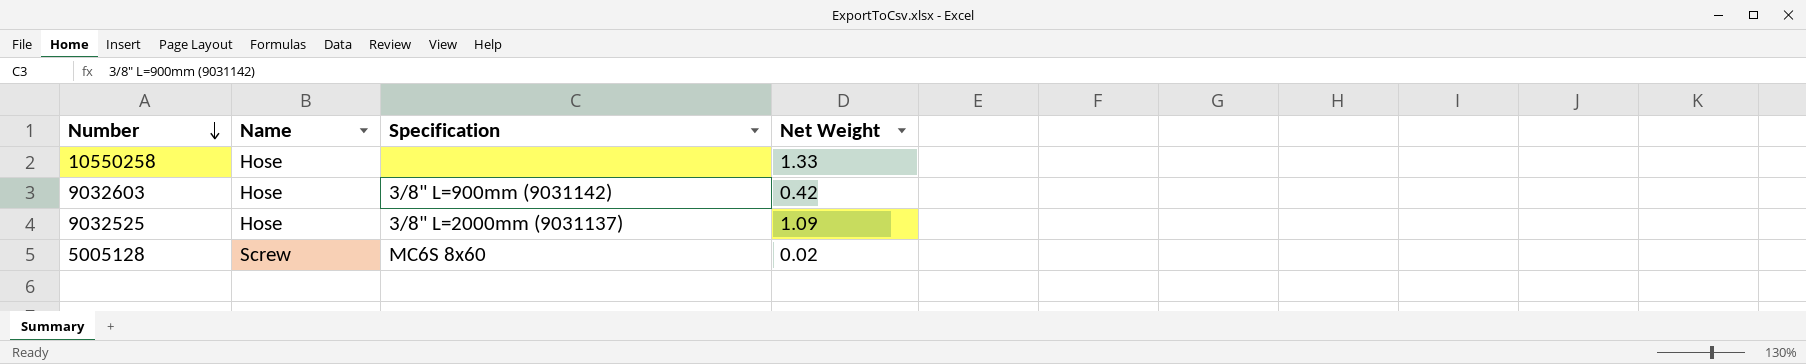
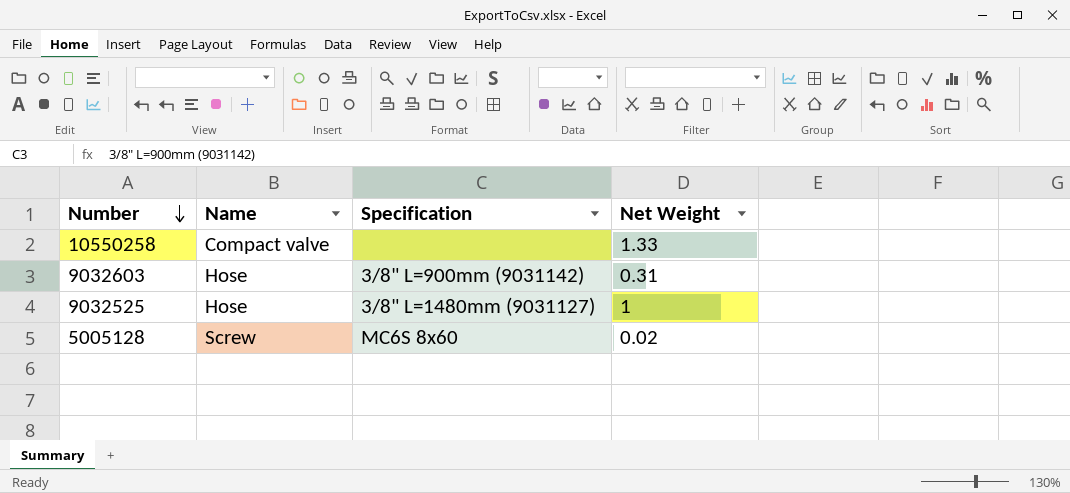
10550258 | Name: Hose -> Compact valve
9032603 | Net Weight: 0.42 -> 0.31
9032525 | Specification: 3/8" L=2000mm (9031137) -> 3/8" L=1480mm (9031127)
9032525 | Net Weight: 1.09 -> 1

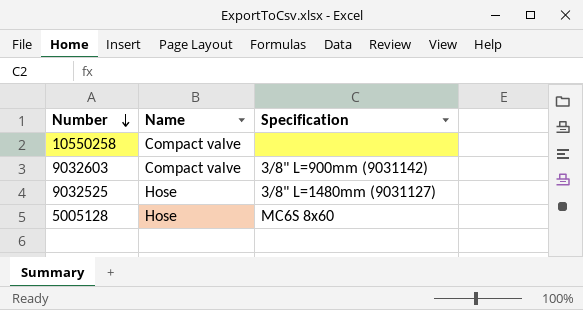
column Net Weight | position: 4 -> none
9032603 | Name: Hose -> Compact valve
5005128 | Name: Screw -> Hose

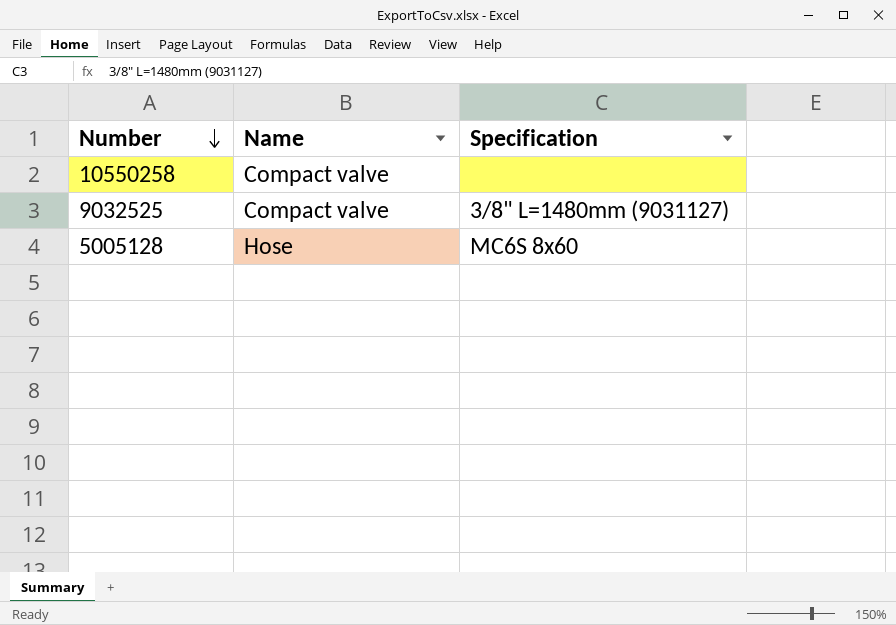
row 9032603: Compact valve | 3/8" L=900mm (9031142) -> none
9032525 | Name: Hose -> Compact valve

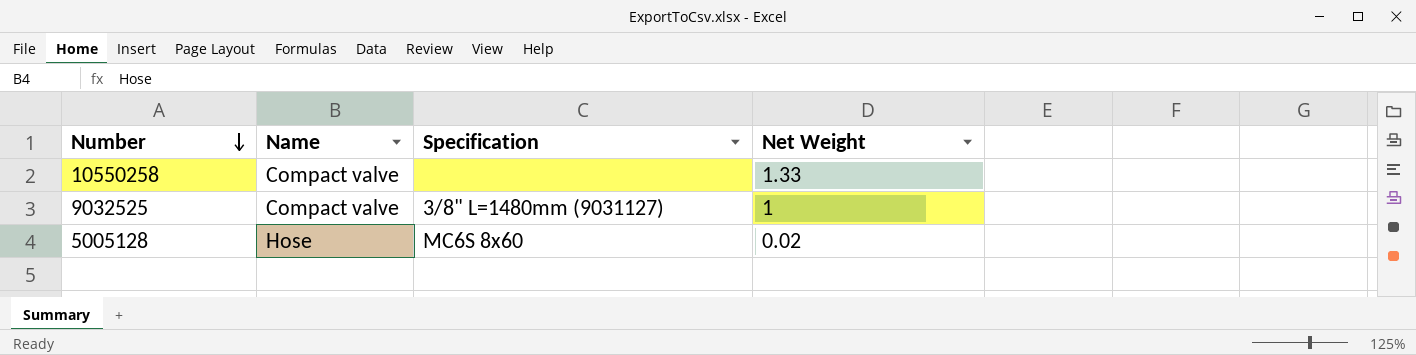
column Net Weight | position: none -> 4

